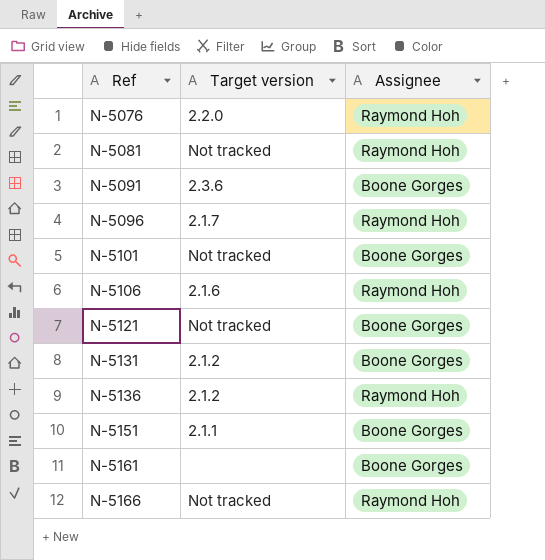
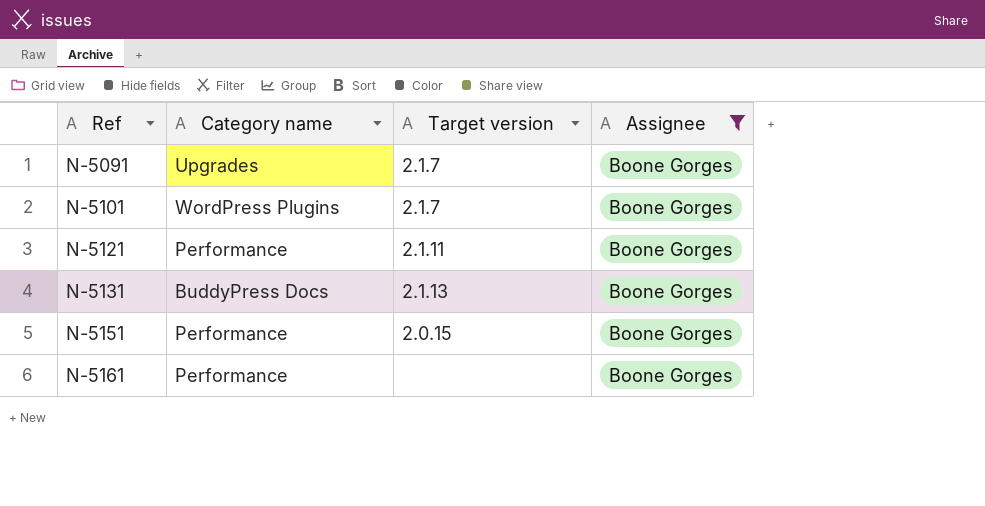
filter: none -> Assignee = Boone Gorges
column Category name | position: none -> 2
N-5091 | Target version: 2.3.6 -> 2.1.7
N-5101 | Target version: Not tracked -> 2.1.7
N-5121 | Target version: Not tracked -> 2.1.11
N-5131 | Target version: 2.1.2 -> 2.1.13
N-5151 | Target version: 2.1.1 -> 2.0.15

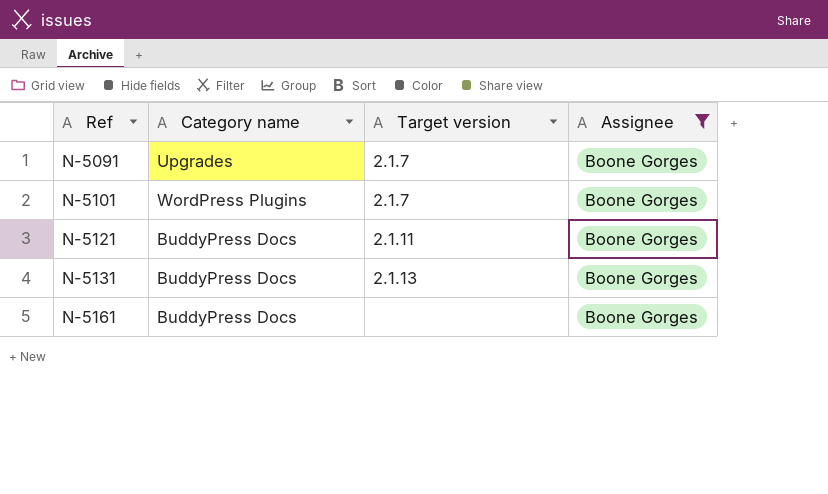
row N-5151: Performance | 2.0.15 | Boone Gorges -> none
N-5121 | Category name: Performance -> BuddyPress Docs
N-5161 | Category name: Performance -> BuddyPress Docs

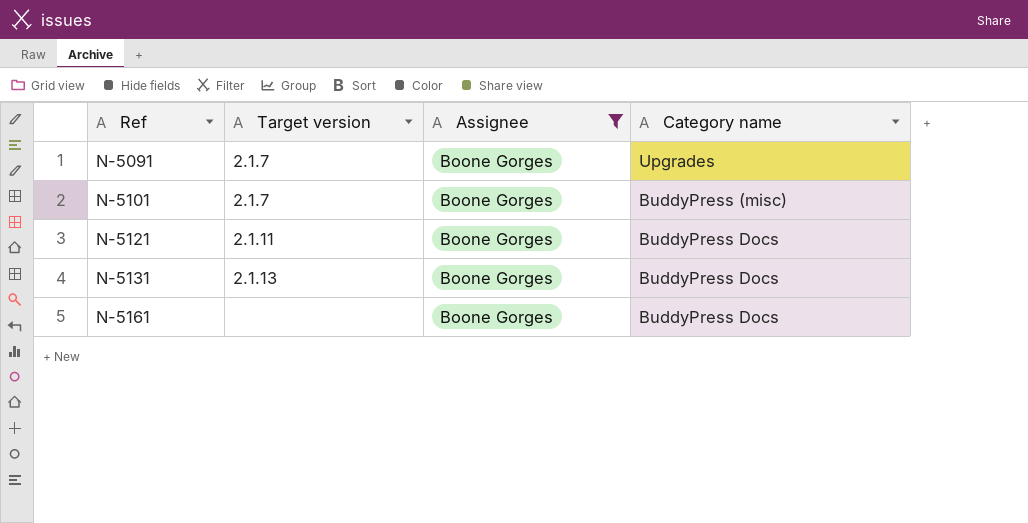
column Category name | position: 2 -> 4
N-5101 | Category name: WordPress Plugins -> BuddyPress (misc)

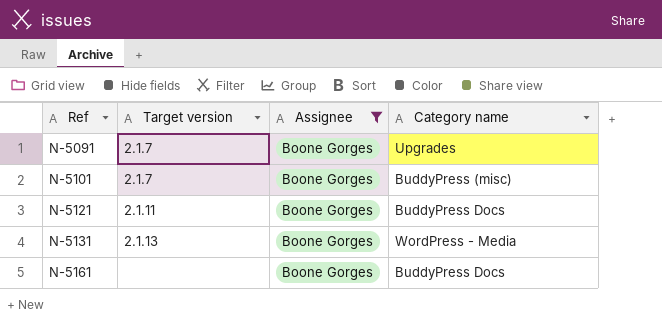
N-5131 | Category name: BuddyPress Docs -> WordPress - Media

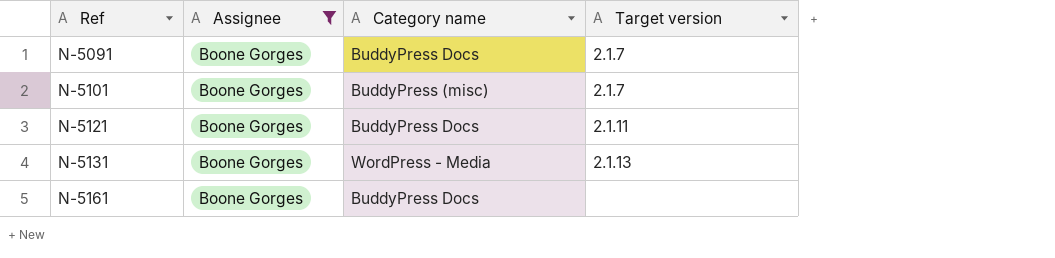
column Target version | position: 2 -> 4
N-5091 | Category name: Upgrades -> BuddyPress Docs

